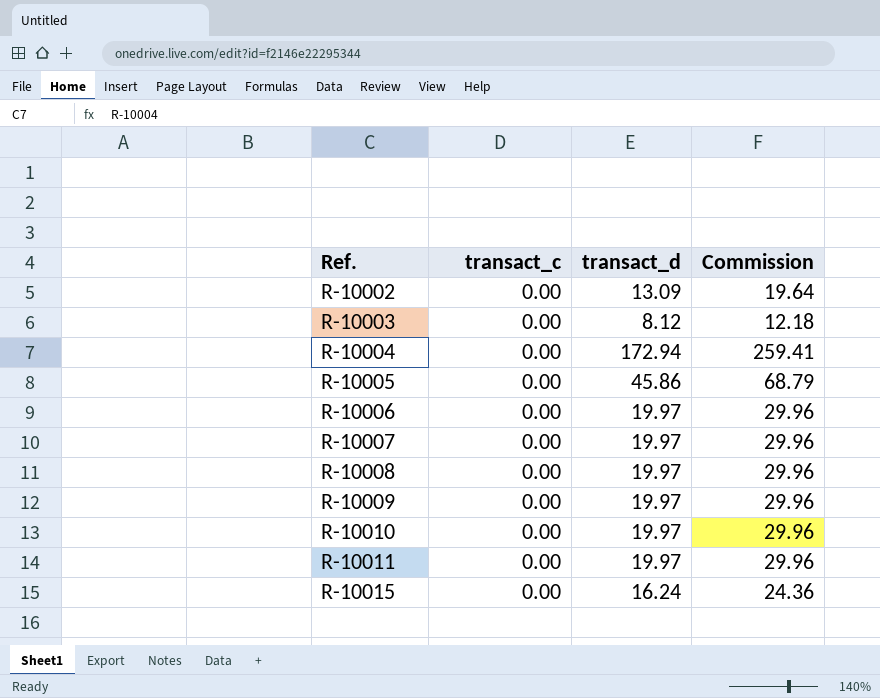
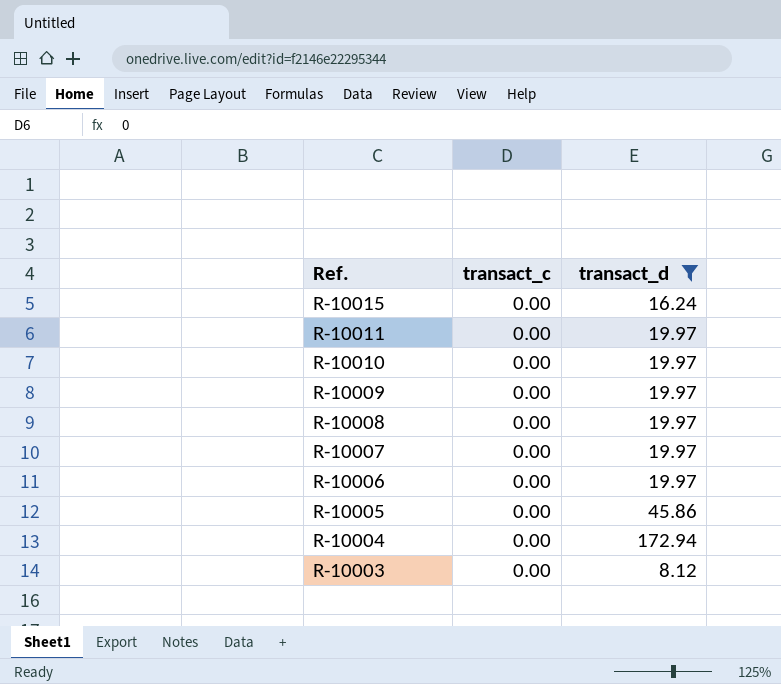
filter: none -> transact_d != 13.09
row order: Ref. ascending -> Ref. descending
column Commission | formula: [transact_d] * 1.5 -> none

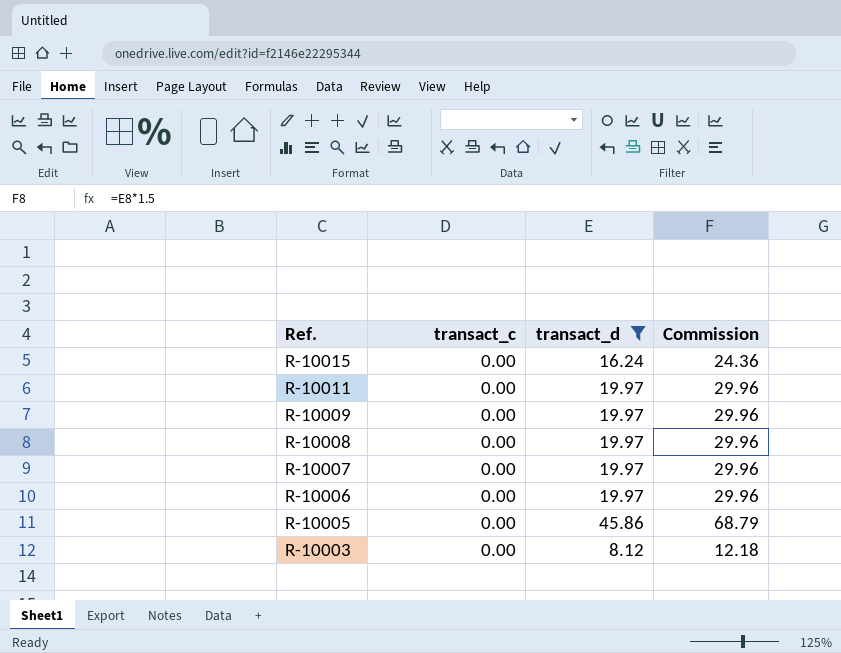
column Commission | formula: none -> [transact_d] * 1.5
row R-10010: 0.00 | 19.97 -> none
row R-10004: 0.00 | 172.94 -> none

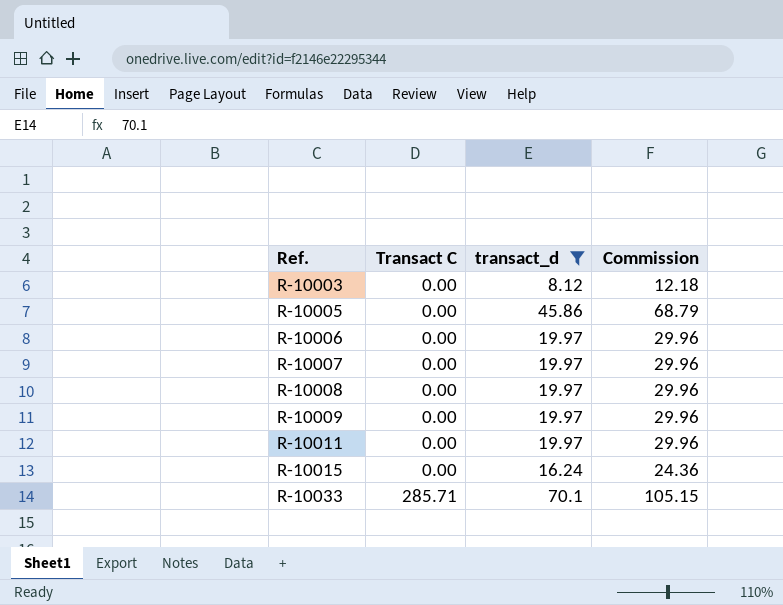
row order: Ref. descending -> Ref. ascending
column name: transact_c -> Transact C
row R-10033: none -> 285.71 | 70.1 | 105.15

